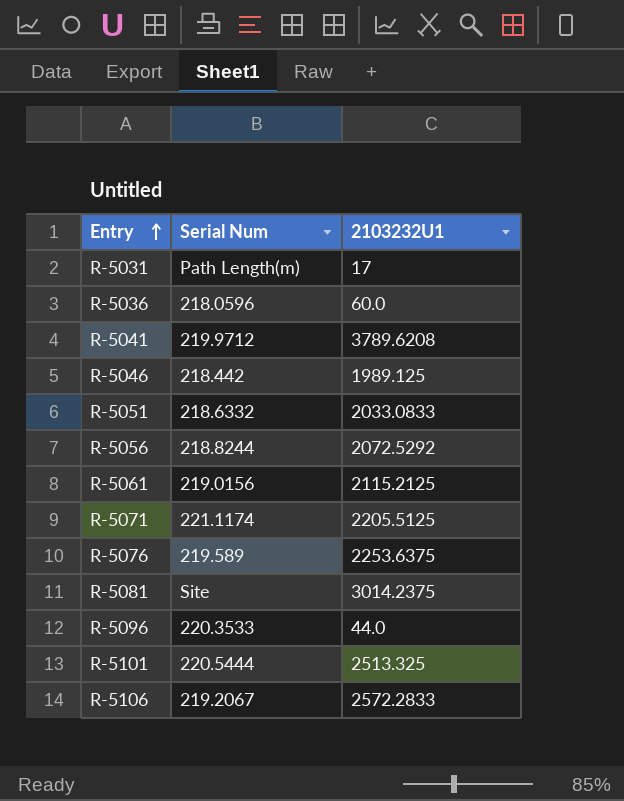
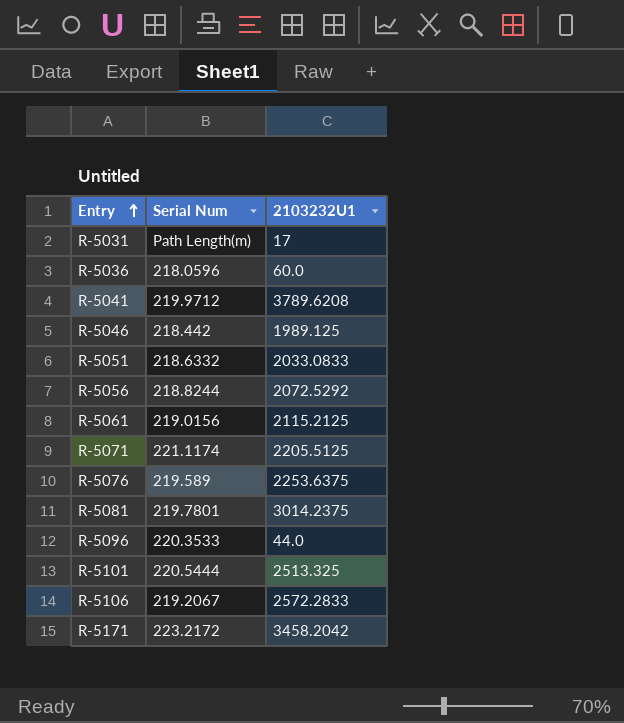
R-5081 | Serial Num: Site -> 219.7801
row R-5171: none -> 223.2172 | 3458.2042

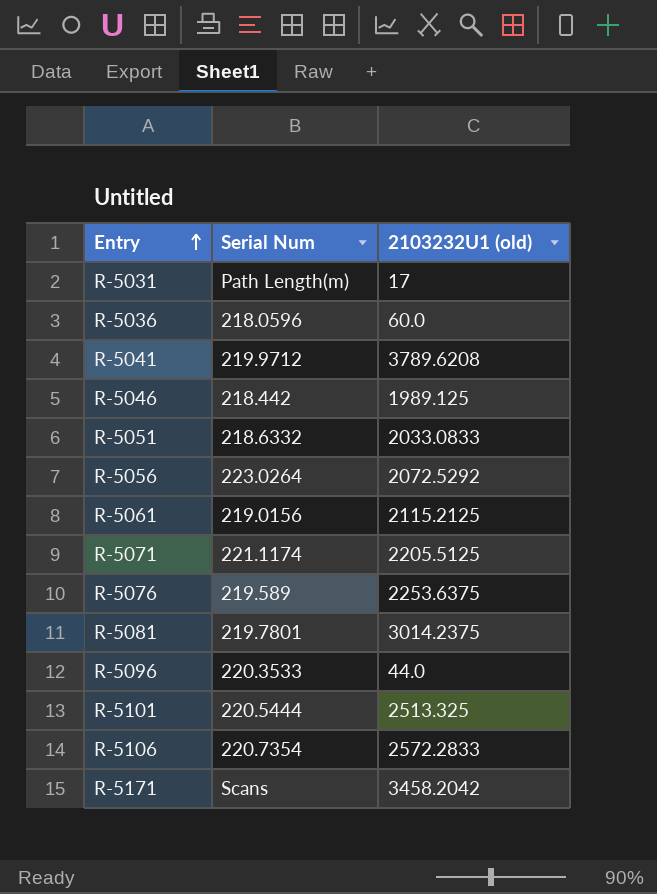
column name: 2103232U1 -> 2103232U1 (old)
R-5056 | Serial Num: 218.8244 -> 223.0264
R-5106 | Serial Num: 219.2067 -> 220.7354
R-5171 | Serial Num: 223.2172 -> Scans

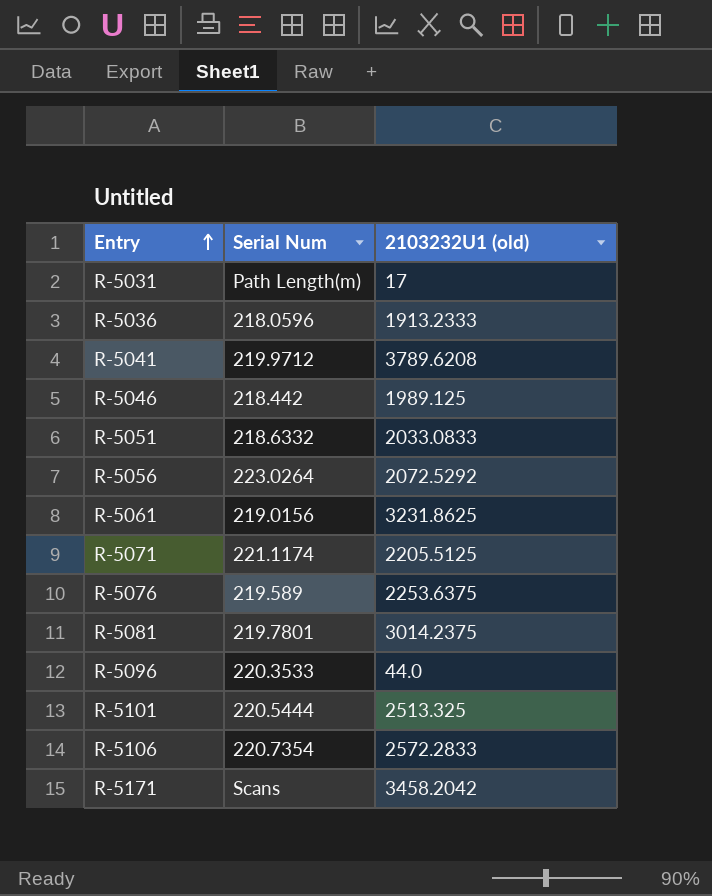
R-5036 | 2103232U1 (old): 60.0 -> 1913.2333
R-5061 | 2103232U1 (old): 2115.2125 -> 3231.8625

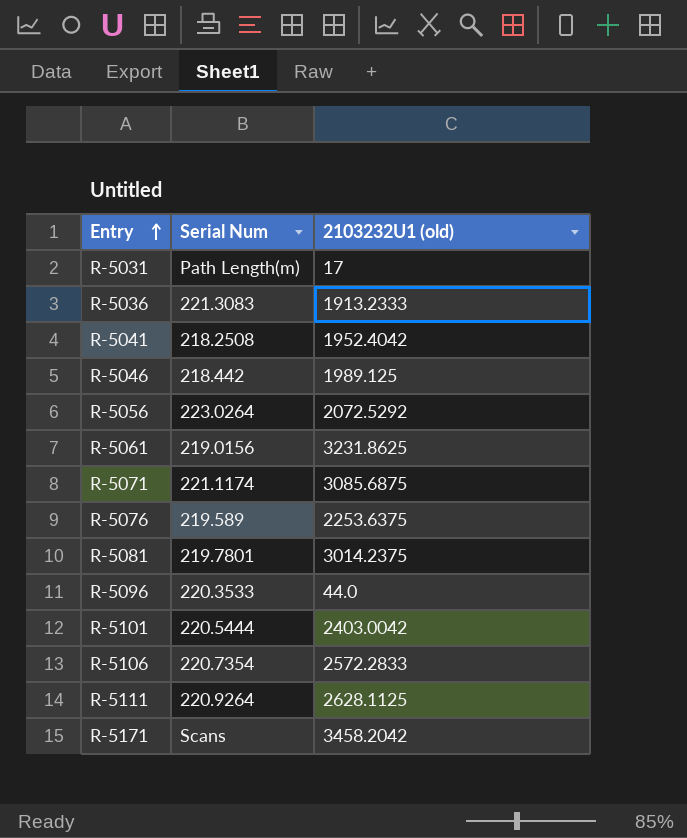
row R-5051: 218.6332 | 2033.0833 -> none
R-5036 | Serial Num: 218.0596 -> 221.3083
R-5041 | Serial Num: 219.9712 -> 218.2508
R-5041 | 2103232U1 (old): 3789.6208 -> 1952.4042
R-5071 | 2103232U1 (old): 2205.5125 -> 3085.6875
R-5101 | 2103232U1 (old): 2513.325 -> 2403.0042
row R-5111: none -> 220.9264 | 2628.1125

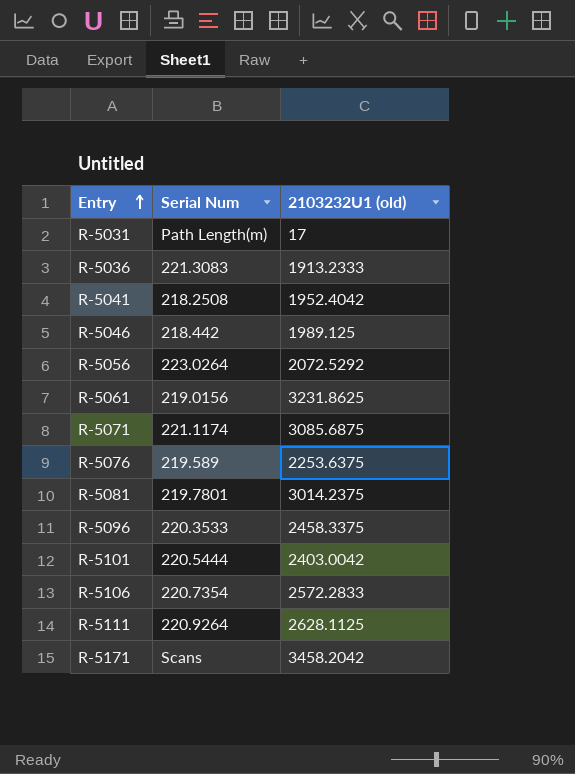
R-5096 | 2103232U1 (old): 44.0 -> 2458.3375

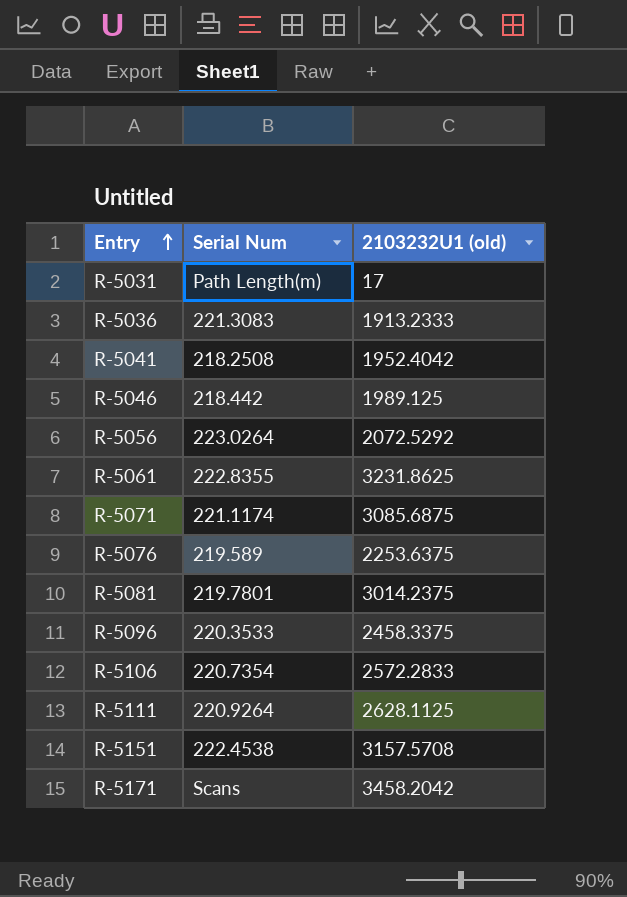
row R-5101: 220.5444 | 2403.0042 -> none
R-5061 | Serial Num: 219.0156 -> 222.8355
row R-5151: none -> 222.4538 | 3157.5708

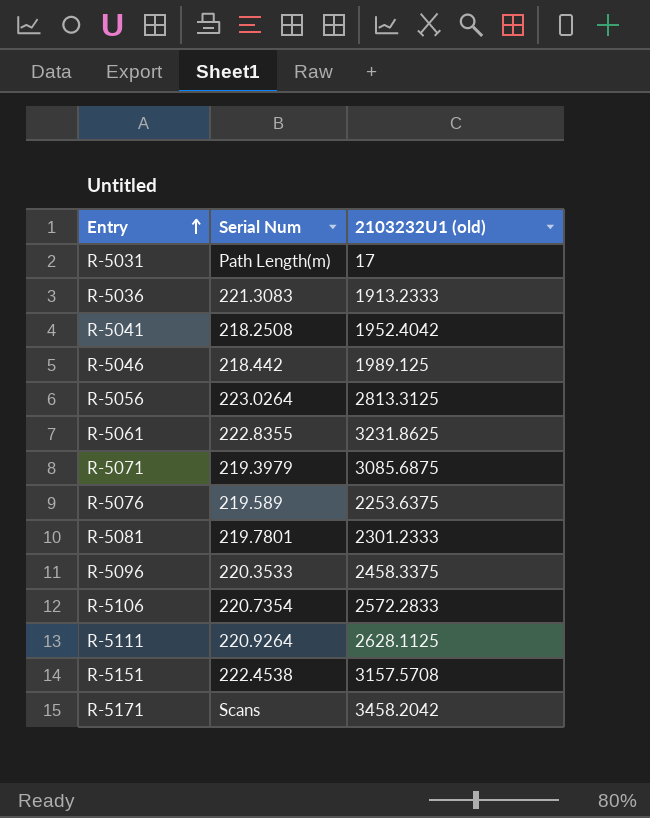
R-5056 | 2103232U1 (old): 2072.5292 -> 2813.3125
R-5071 | Serial Num: 221.1174 -> 219.3979
R-5081 | 2103232U1 (old): 3014.2375 -> 2301.2333

